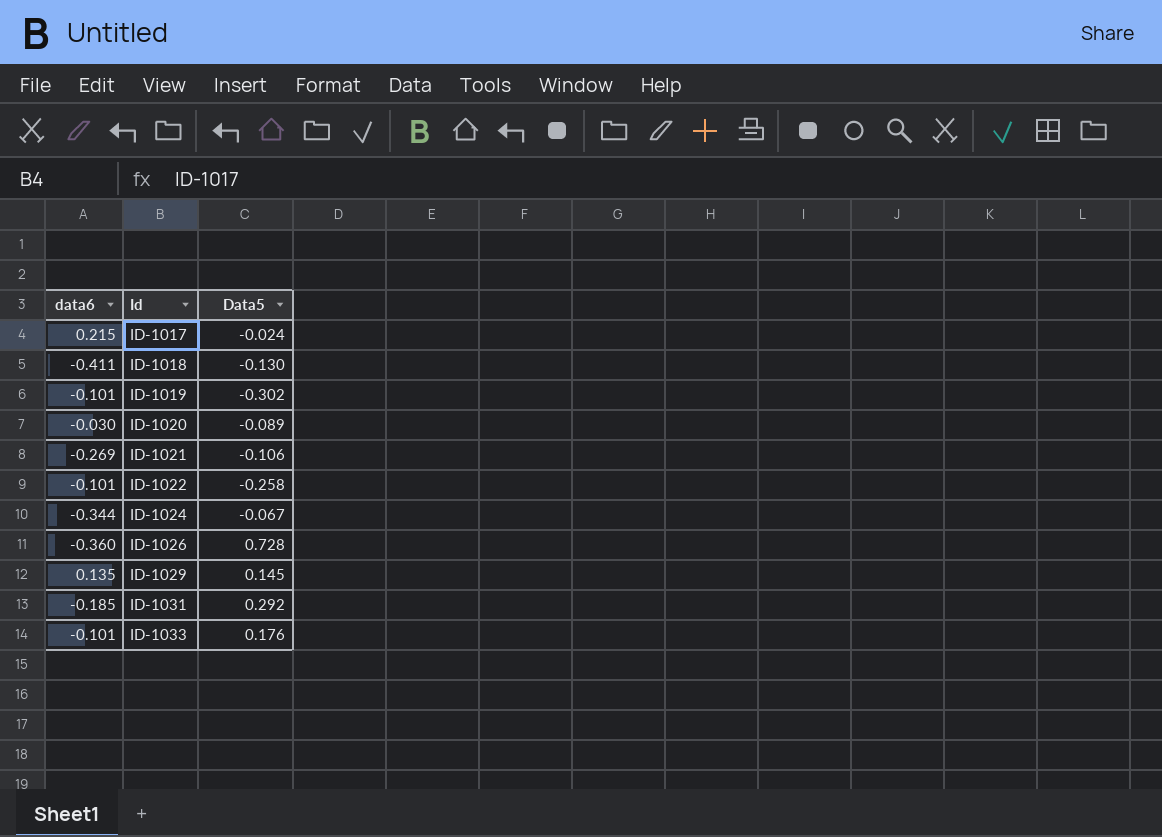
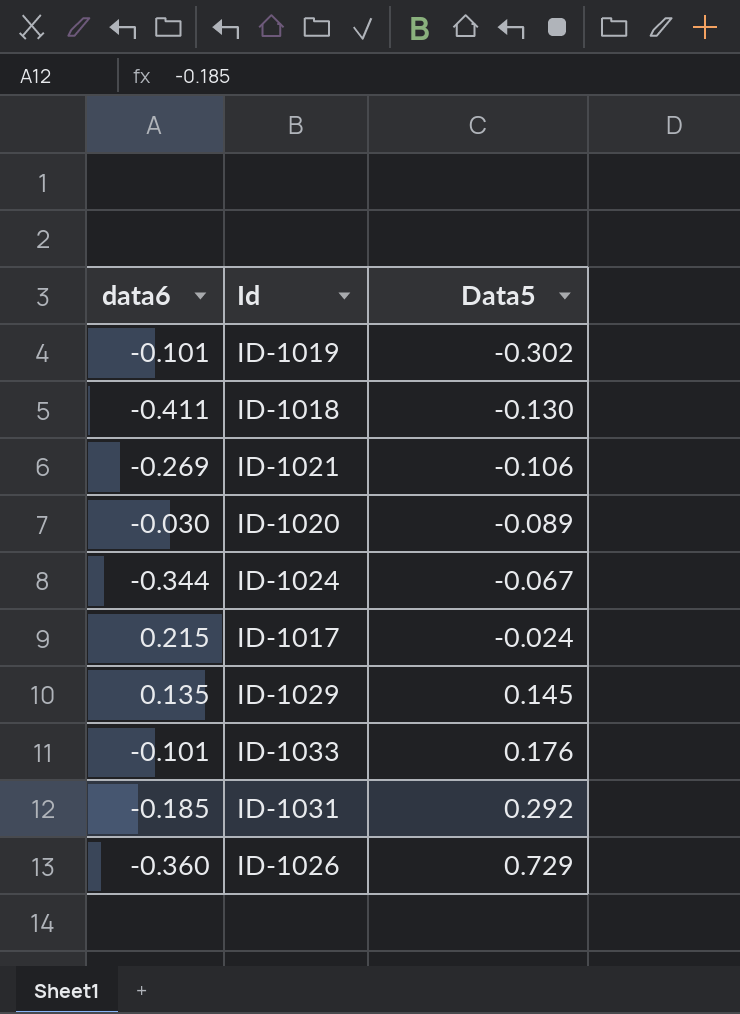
row order: Id ascending -> Data5 ascending
row ID-1022: -0.101 | -0.258 -> none
ID-1026 | Data5: 0.728 -> 0.729

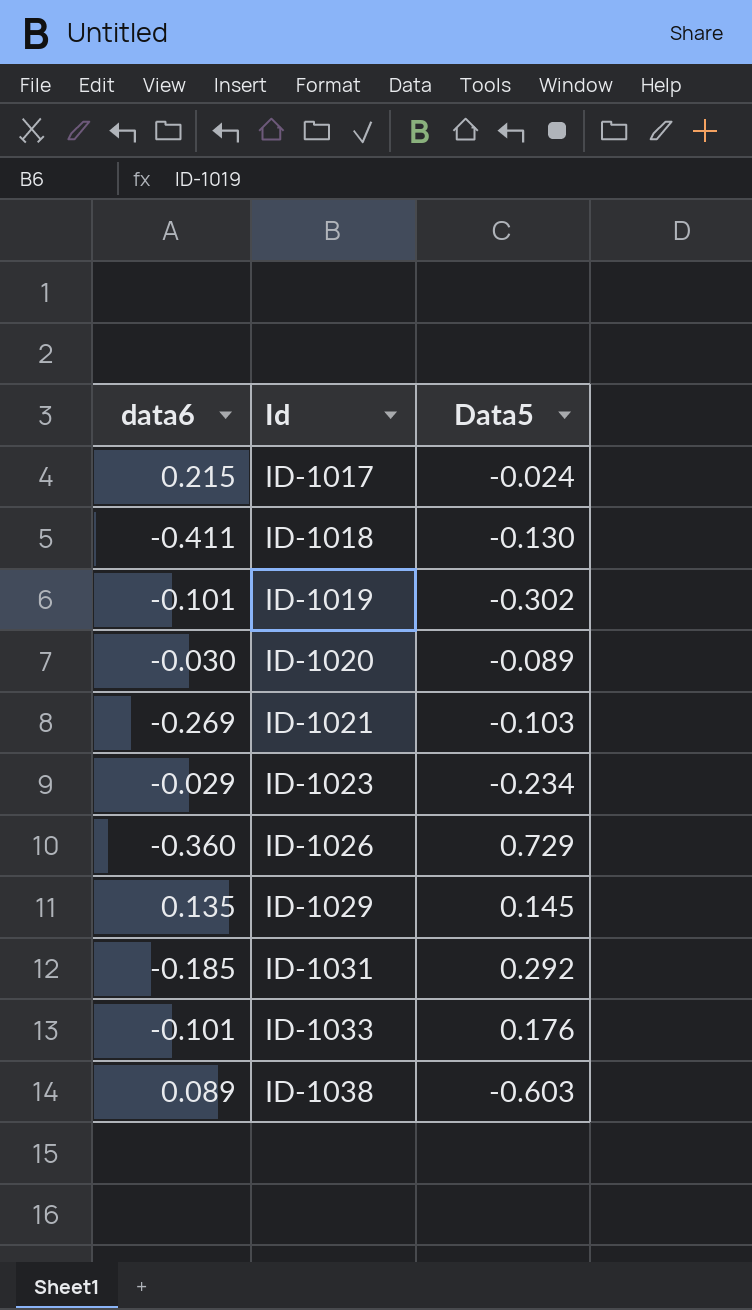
row order: Data5 ascending -> Id ascending
row ID-1024: -0.344 | -0.067 -> none
ID-1021 | Data5: -0.106 -> -0.103
row ID-1023: none -> -0.029 | -0.234
row ID-1038: none -> 0.089 | -0.603

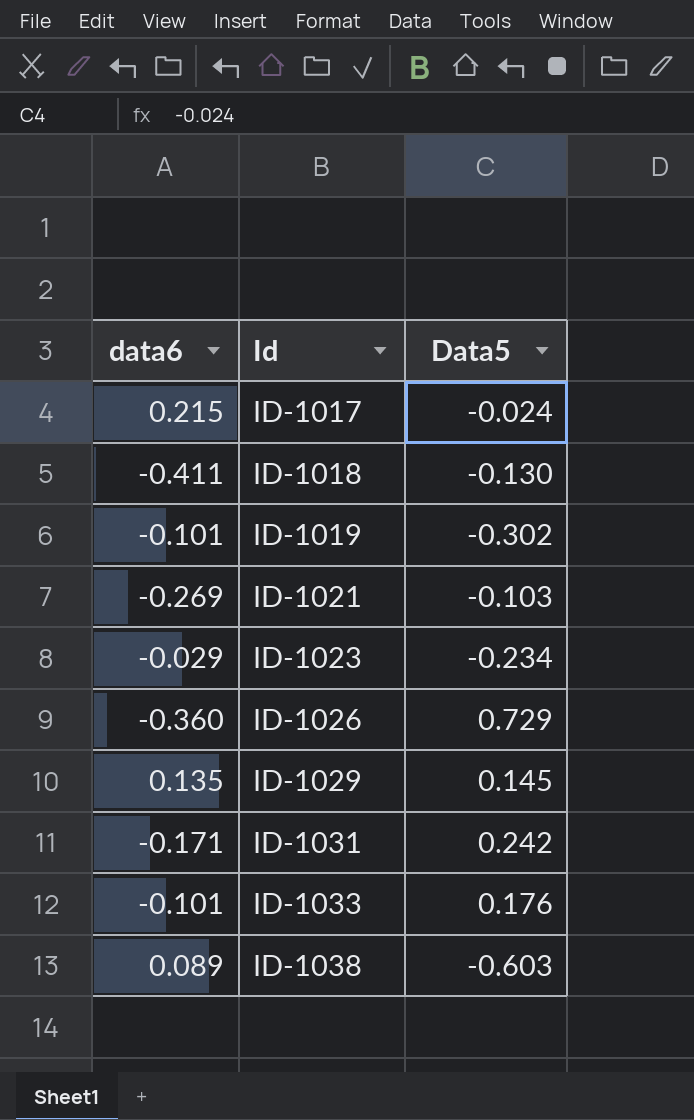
row ID-1020: -0.030 | -0.089 -> none
ID-1031 | data6: -0.185 -> -0.171
ID-1031 | Data5: 0.292 -> 0.242

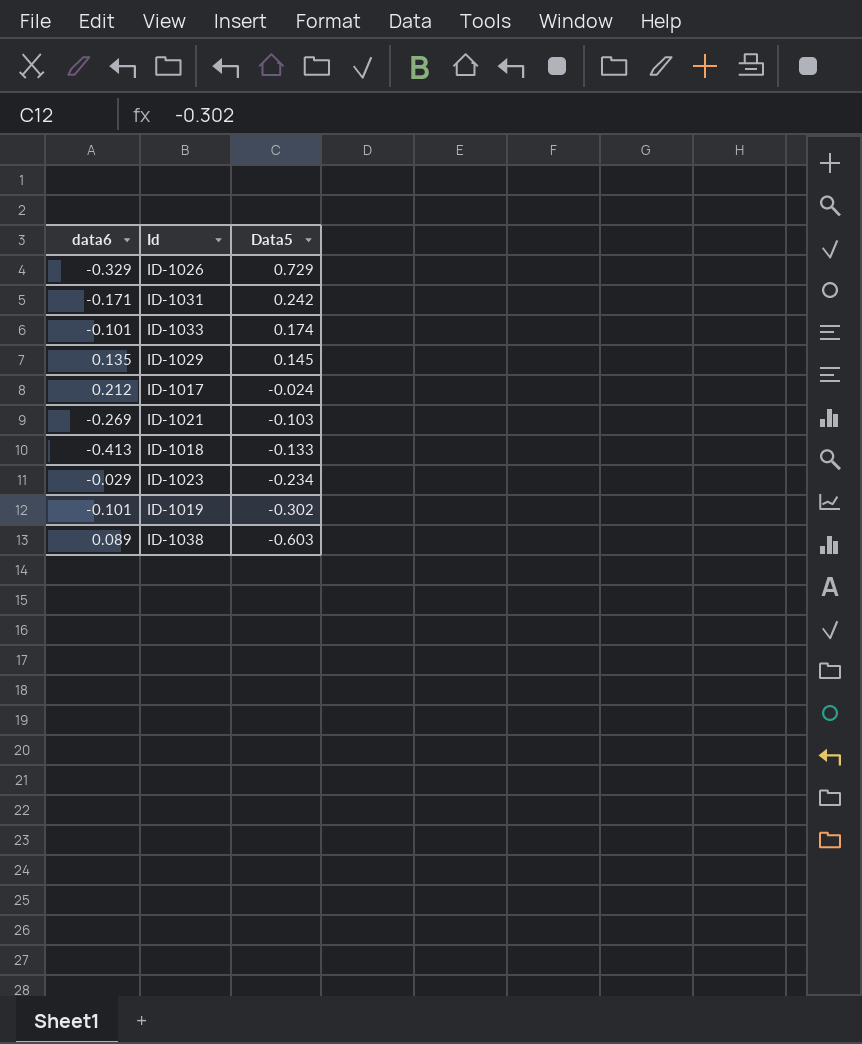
row order: Id ascending -> Data5 descending
ID-1026 | data6: -0.360 -> -0.329
ID-1033 | Data5: 0.176 -> 0.174
ID-1017 | data6: 0.215 -> 0.212
ID-1018 | data6: -0.411 -> -0.413
ID-1018 | Data5: -0.130 -> -0.133

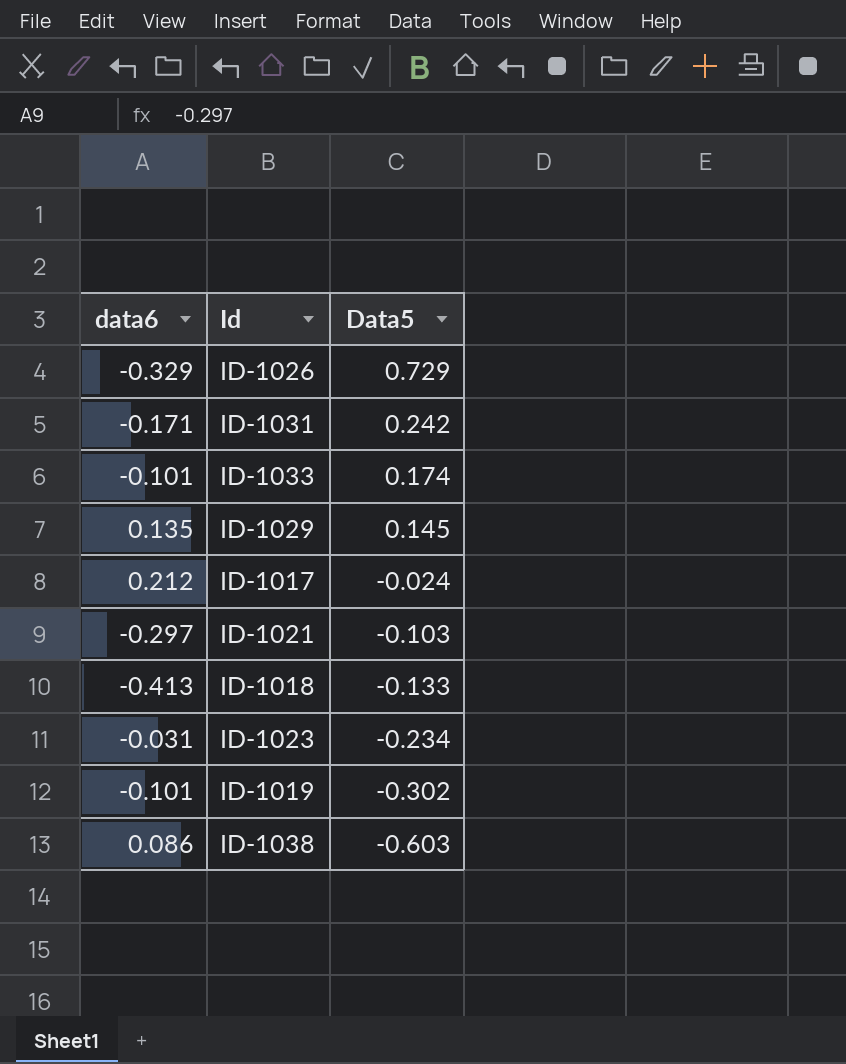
ID-1021 | data6: -0.269 -> -0.297
ID-1023 | data6: -0.029 -> -0.031
ID-1038 | data6: 0.089 -> 0.086

